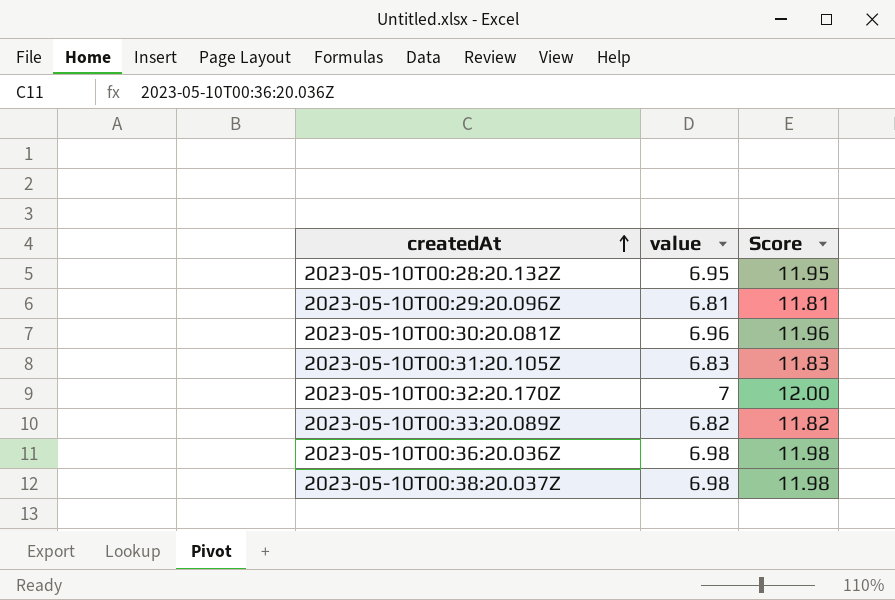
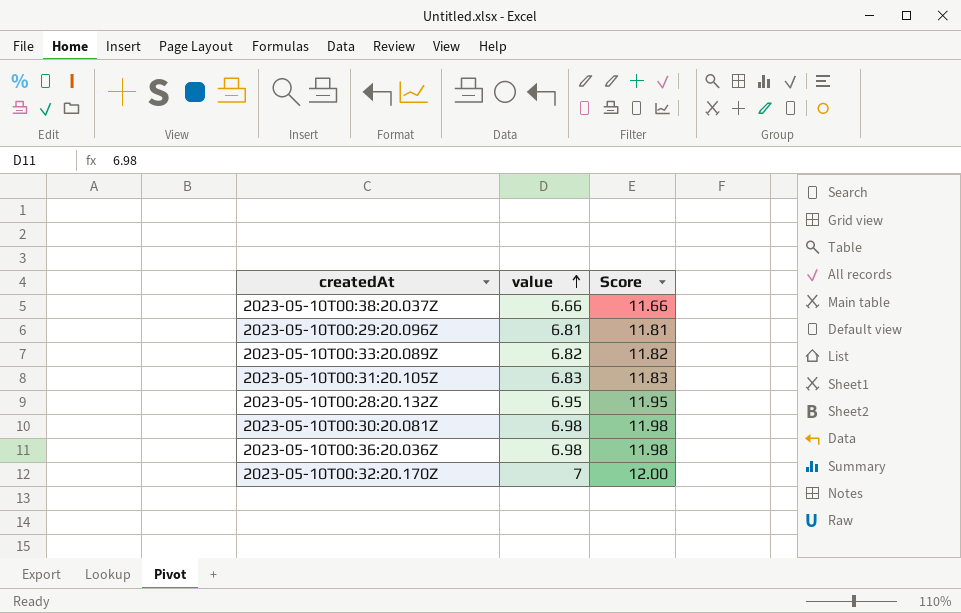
row order: createdAt ascending -> value ascending
2023-05-10T00:38:20.037Z | value: 6.98 -> 6.66
2023-05-10T00:38:20.037Z | Score: 11.98 -> 11.66
2023-05-10T00:30:20.081Z | value: 6.96 -> 6.98
2023-05-10T00:30:20.081Z | Score: 11.96 -> 11.98

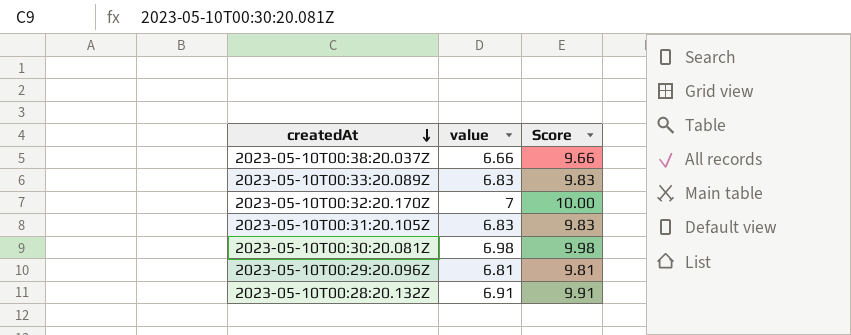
row order: value ascending -> createdAt descending
column Score | formula: [value] + 5 -> [value] + 3
row 2023-05-10T00:36:20.036Z: 6.98 | 11.98 -> none
2023-05-10T00:33:20.089Z | value: 6.82 -> 6.83
2023-05-10T00:28:20.132Z | value: 6.95 -> 6.91

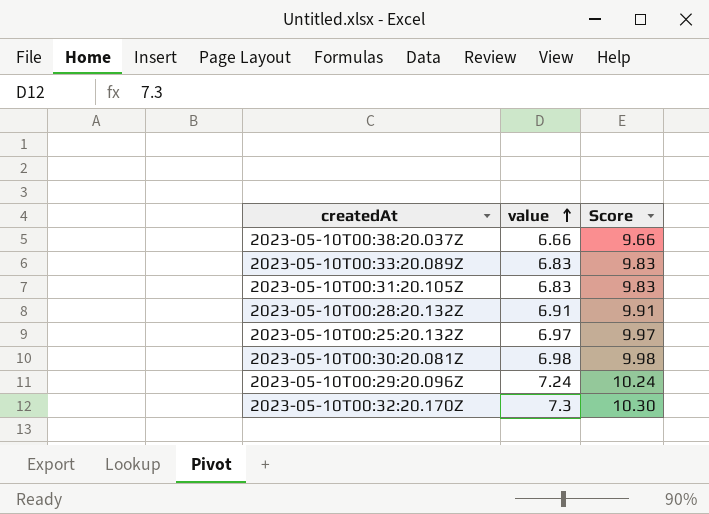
row order: createdAt descending -> value ascending
row 2023-05-10T00:25:20.132Z: none -> 6.97 | 9.97
2023-05-10T00:29:20.096Z | value: 6.81 -> 7.24
2023-05-10T00:29:20.096Z | Score: 9.81 -> 10.24
2023-05-10T00:32:20.170Z | value: 7 -> 7.3
2023-05-10T00:32:20.170Z | Score: 10.00 -> 10.30

